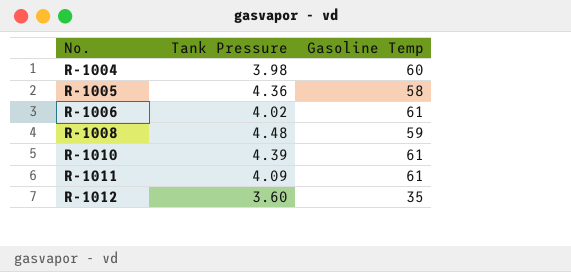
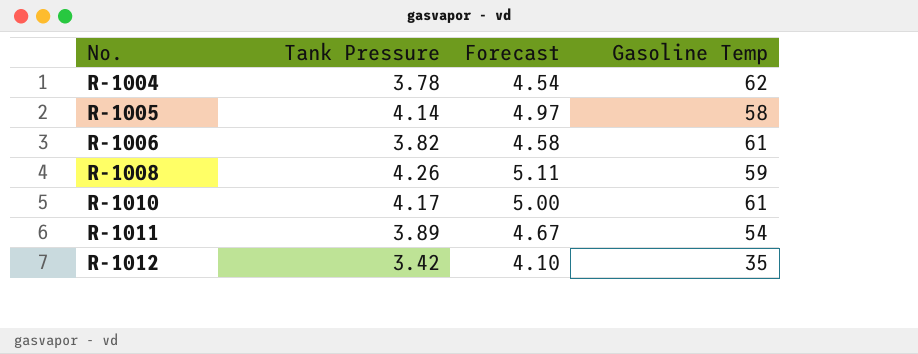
column Forecast | formula: none -> [Tank Pressure] * 1.2
R-1004 | Tank Pressure: 3.98 -> 3.78
R-1004 | Gasoline Temp: 60 -> 62
R-1005 | Tank Pressure: 4.36 -> 4.14
R-1006 | Tank Pressure: 4.02 -> 3.82
R-1008 | Tank Pressure: 4.48 -> 4.26
R-1010 | Tank Pressure: 4.39 -> 4.17
R-1011 | Tank Pressure: 4.09 -> 3.89
R-1011 | Gasoline Temp: 61 -> 54
R-1012 | Tank Pressure: 3.60 -> 3.42

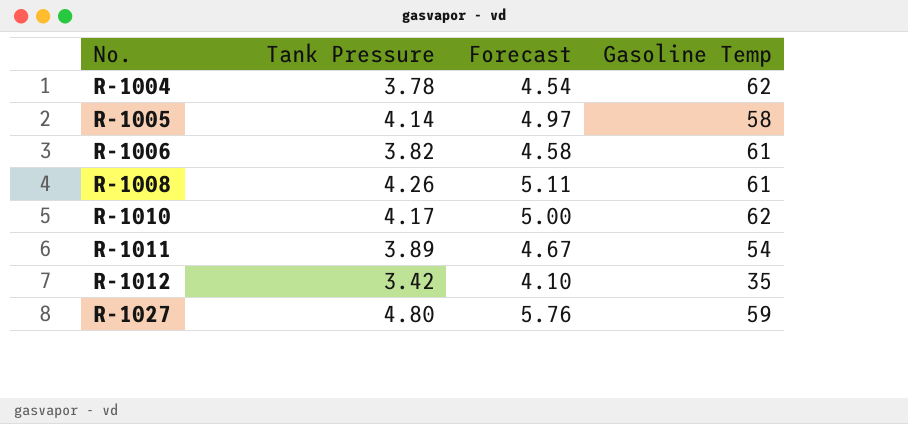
R-1008 | Gasoline Temp: 59 -> 61
R-1010 | Gasoline Temp: 61 -> 62
row R-1027: none -> 4.80 | 5.76 | 59

